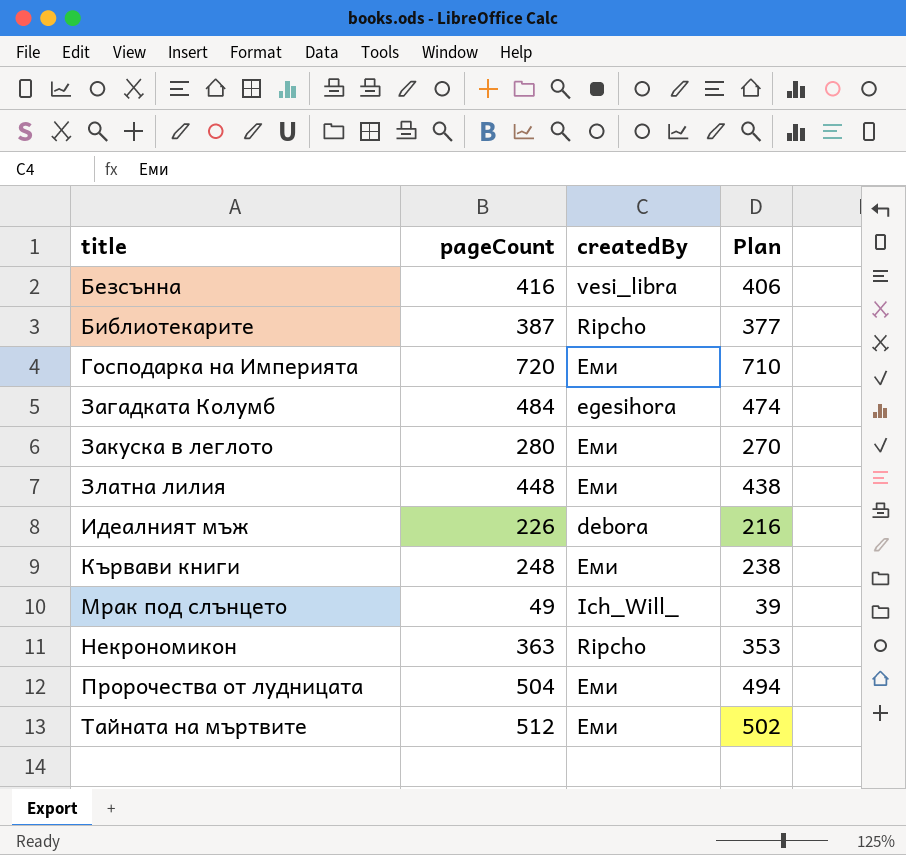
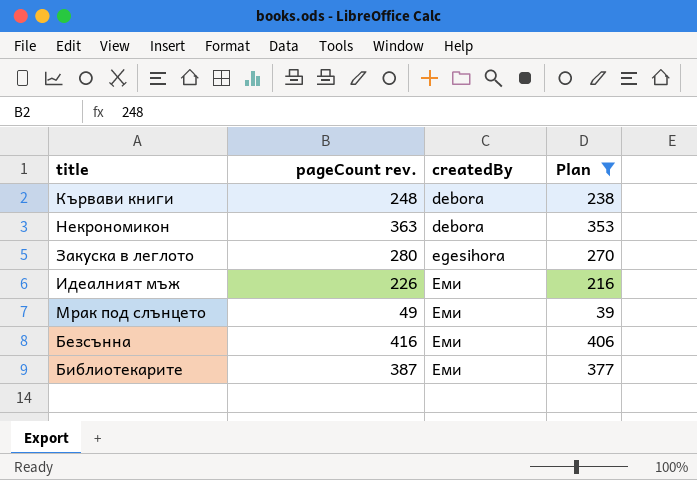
filter: none -> Plan <= 406
row order: title ascending -> createdBy ascending
column name: pageCount -> pageCount rev.
Кървави книги | createdBy: Еми -> debora
Некрономикон | createdBy: Ripcho -> debora
Закуска в леглото | createdBy: Еми -> egesihora
Идеалният мъж | createdBy: debora -> Еми
Мрак под слънцето | createdBy: Ich_Will_ -> Еми
Безсънна | createdBy: vesi_libra -> Еми
Библиотекарите | createdBy: Ripcho -> Еми

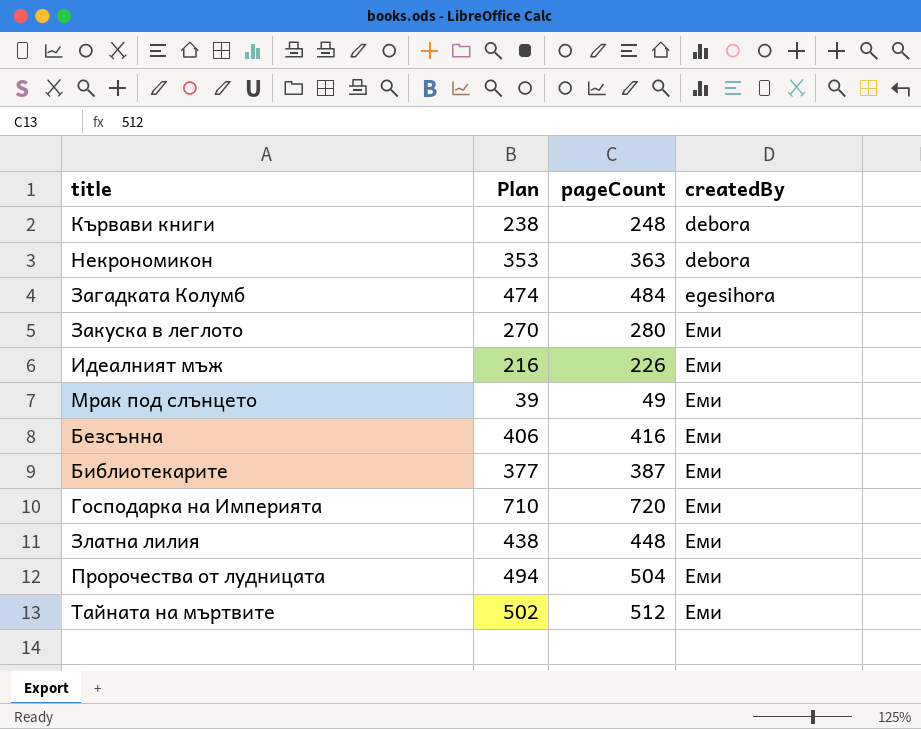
filter: Plan <= 406 -> none
column Plan | position: 4 -> 2
column name: pageCount rev. -> pageCount
Закуска в леглото | createdBy: egesihora -> Еми

